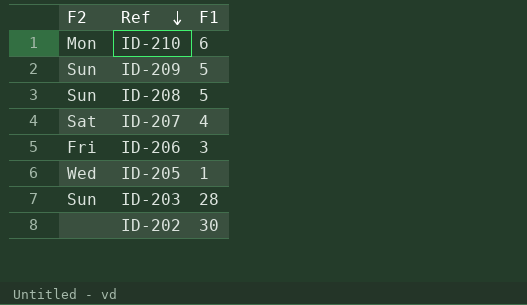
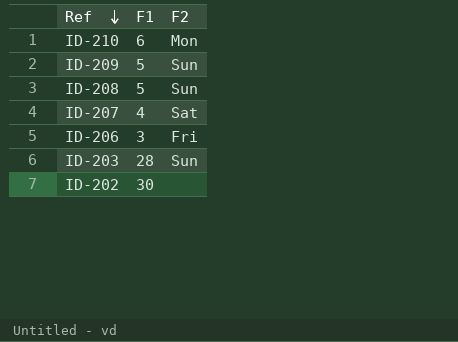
column F2 | position: 1 -> 3
row ID-205: Wed | 1 -> none

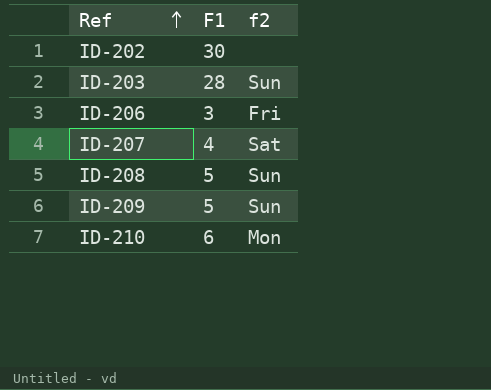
row order: Ref descending -> Ref ascending
column name: F2 -> f2

